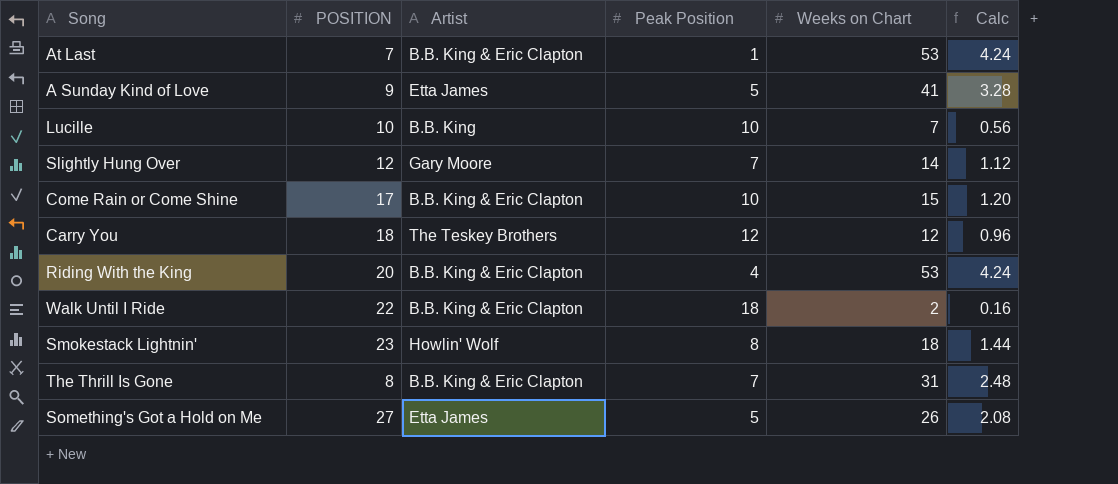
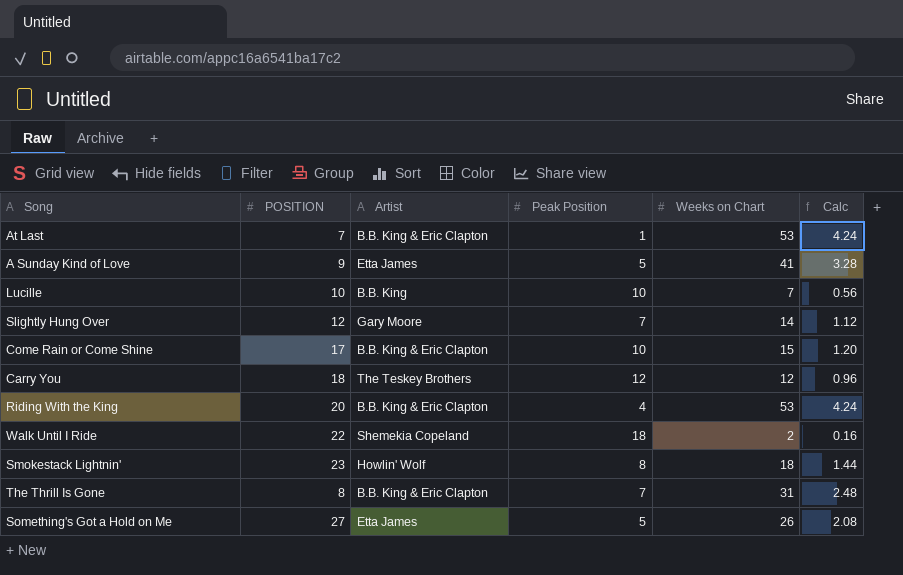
Walk Until I Ride | Artist: B.B. King & Eric Clapton -> Shemekia Copeland

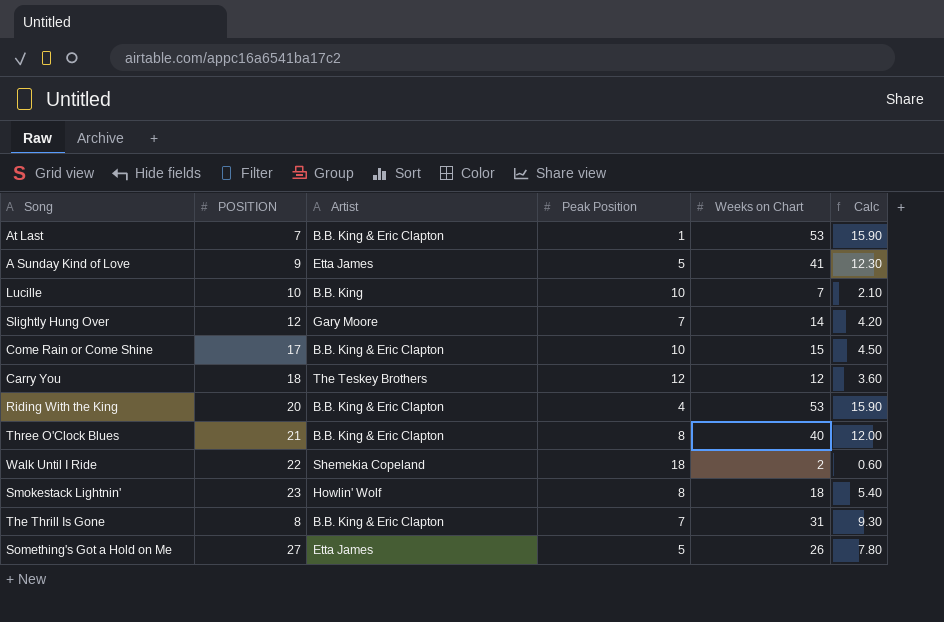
column Calc | formula: [Weeks on Chart] * 0.08 -> [Weeks on Chart] * 0.3
row Three O'Clock Blues: none -> 21 | B.B. King & Eric Clapton | 8 | 40 | 12.00

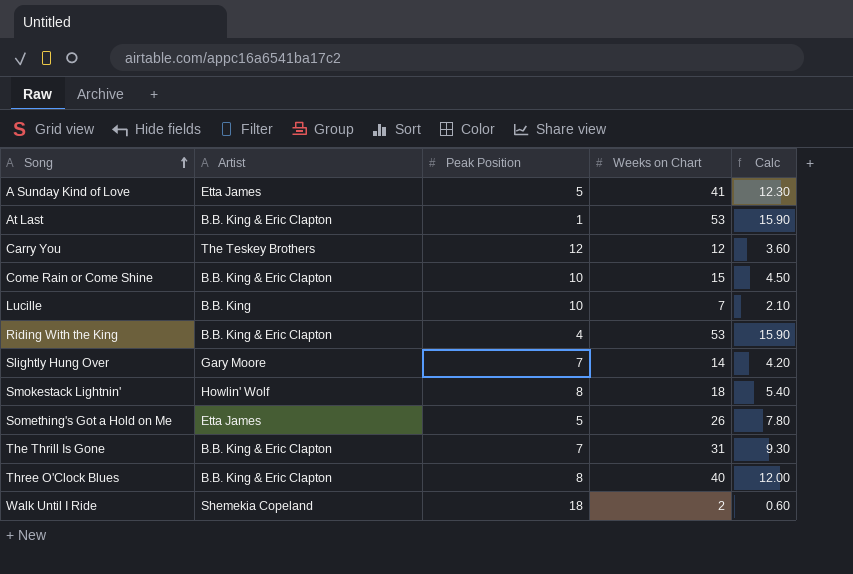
row order: none -> Song ascending
column POSITION | position: 2 -> none

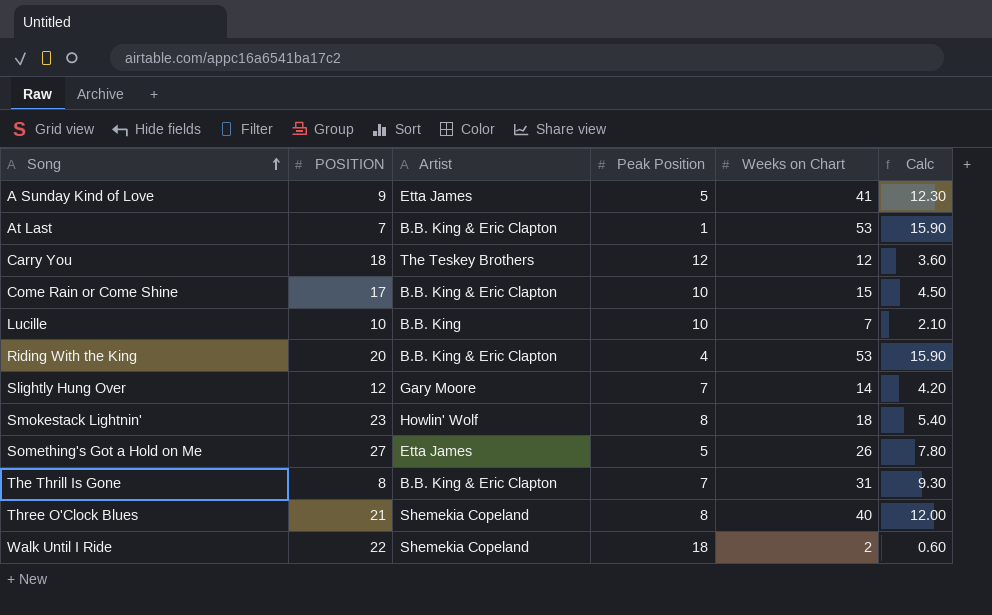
column POSITION | position: none -> 2
Three O'Clock Blues | Artist: B.B. King & Eric Clapton -> Shemekia Copeland

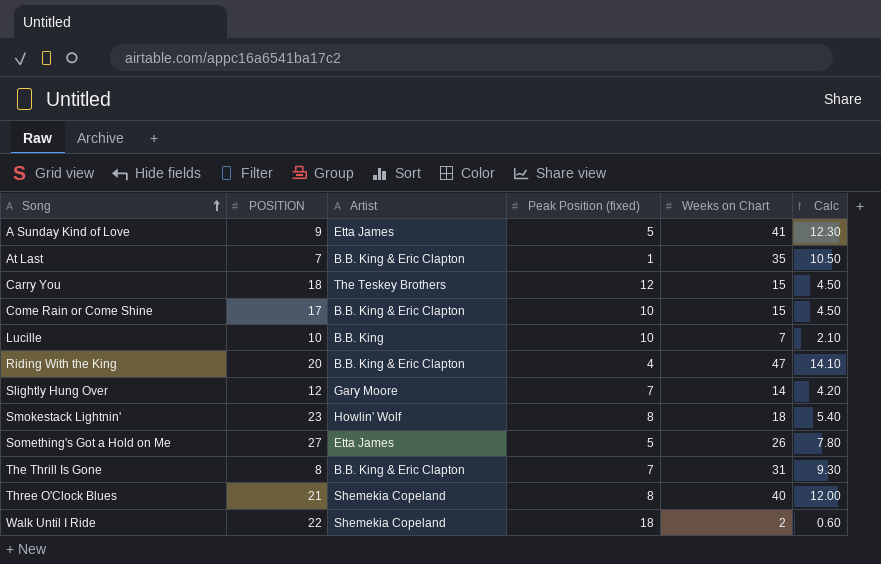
column name: Peak Position -> Peak Position (fixed)
At Last | Weeks on Chart: 53 -> 35
At Last | Calc: 15.90 -> 10.50
Carry You | Weeks on Chart: 12 -> 15
Carry You | Calc: 3.60 -> 4.50
Riding With the King | Weeks on Chart: 53 -> 47
Riding With the King | Calc: 15.90 -> 14.10

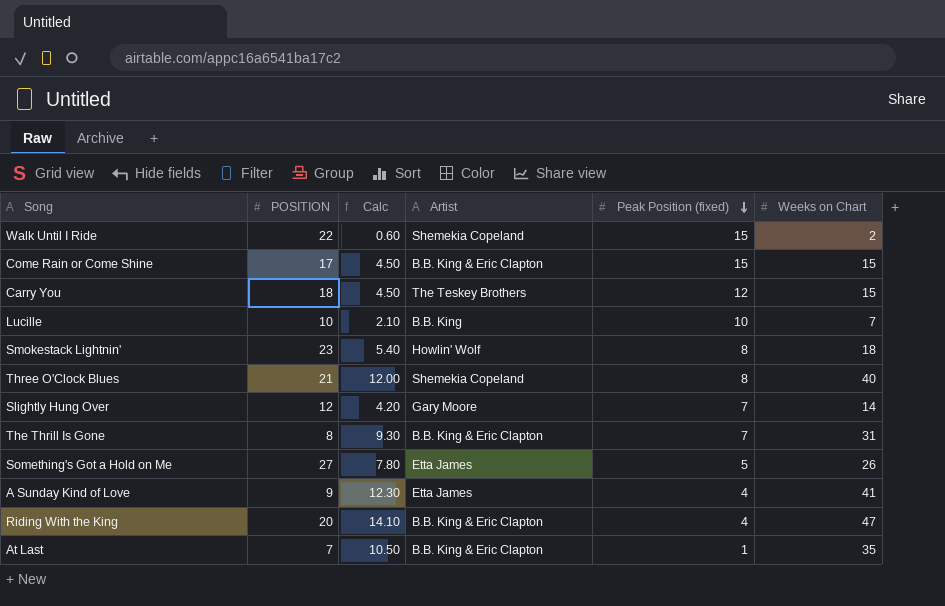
row order: Song ascending -> Peak Position (fixed) descending
column Calc | position: 6 -> 3
Walk Until I Ride | Peak Position (fixed): 18 -> 15
Come Rain or Come Shine | Peak Position (fixed): 10 -> 15
A Sunday Kind of Love | Peak Position (fixed): 5 -> 4

